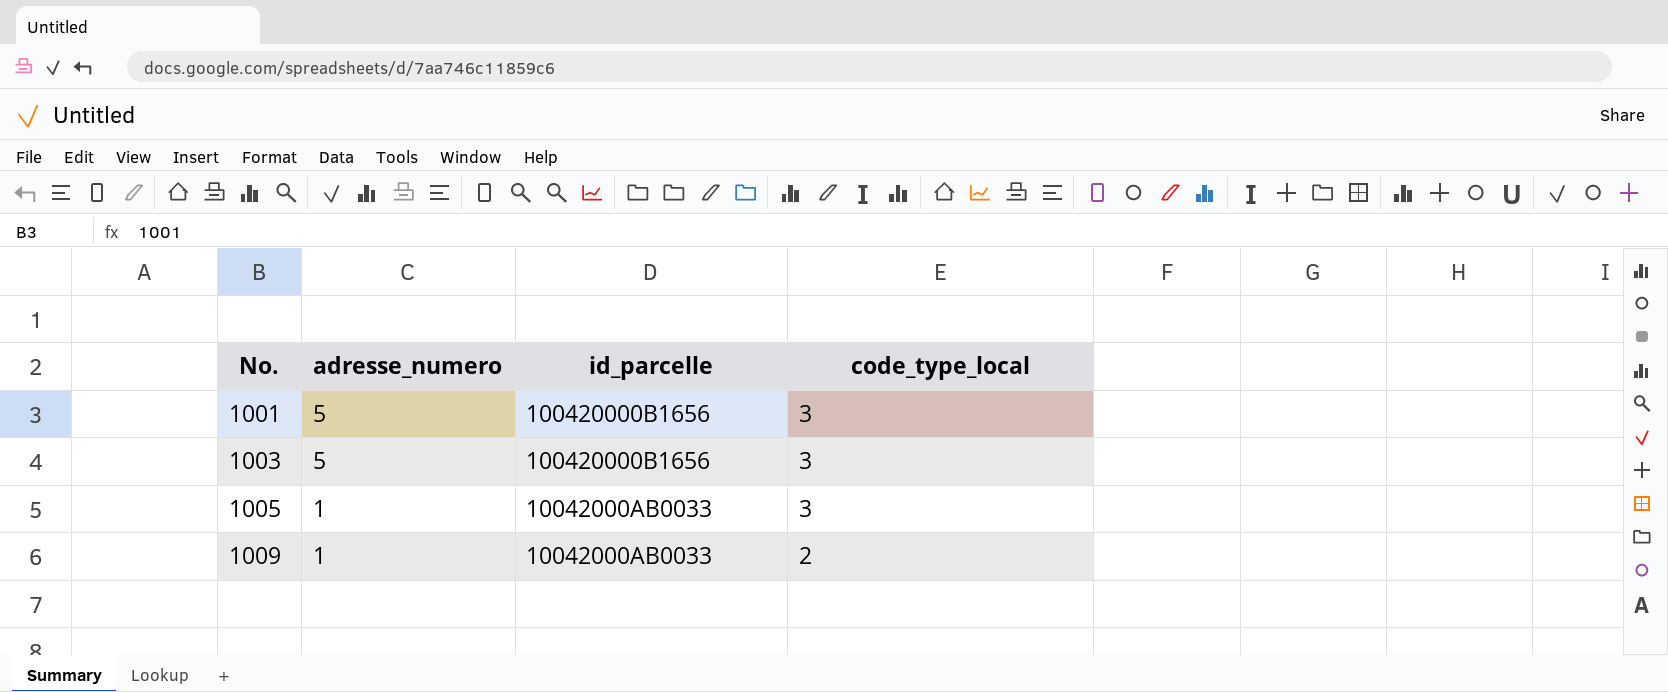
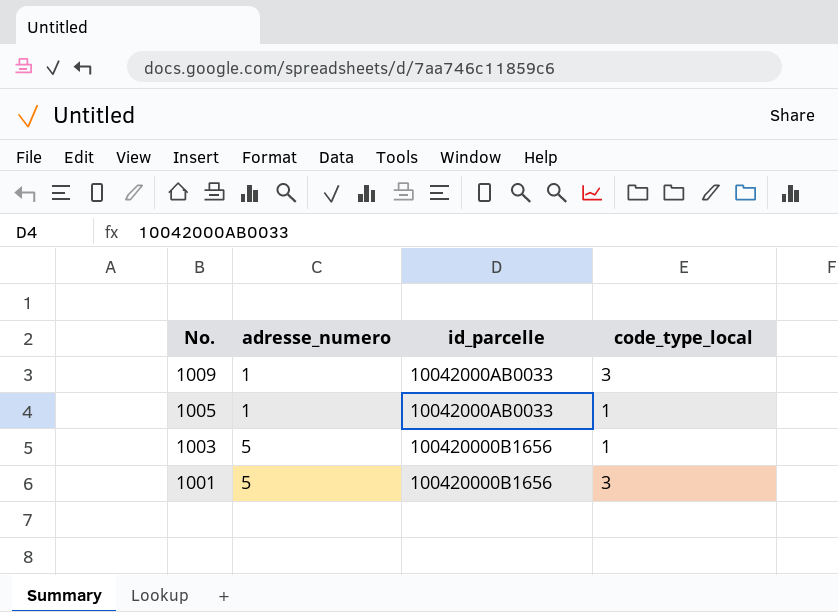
row order: No. ascending -> No. descending
1009 | code_type_local: 2 -> 3
1005 | code_type_local: 3 -> 1
1003 | code_type_local: 3 -> 1

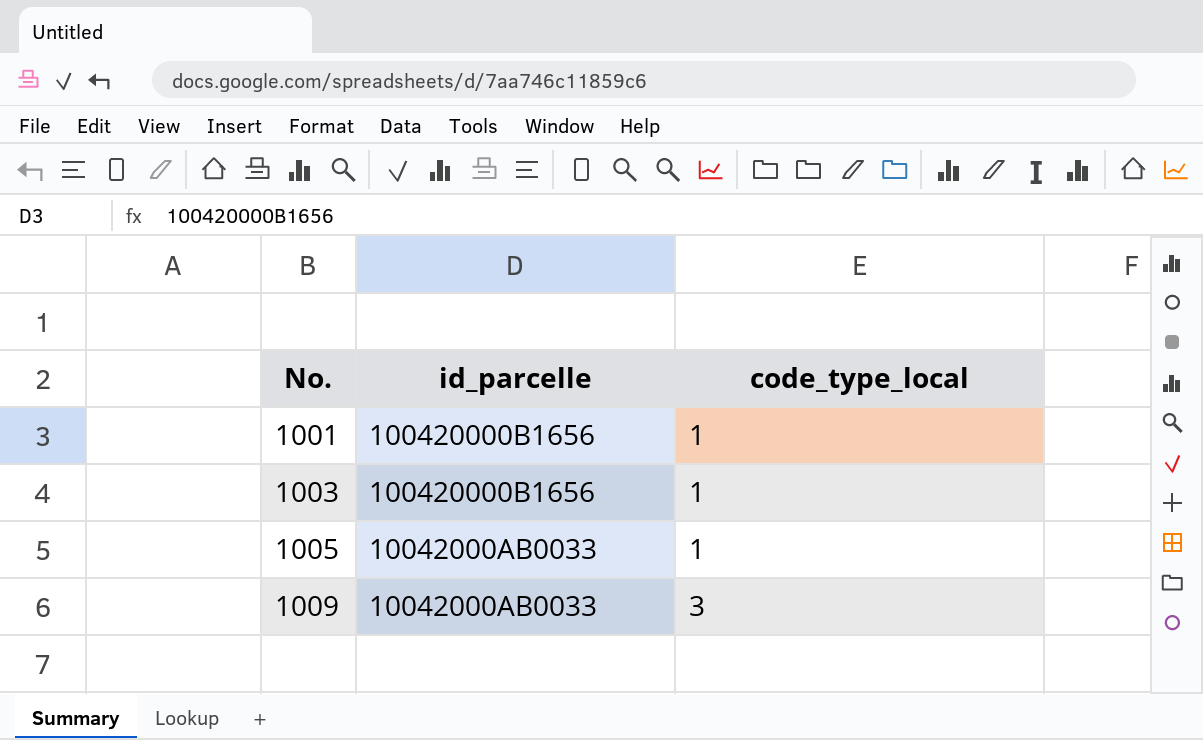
row order: No. descending -> No. ascending
column adresse_numero | position: 2 -> none
1001 | code_type_local: 3 -> 1

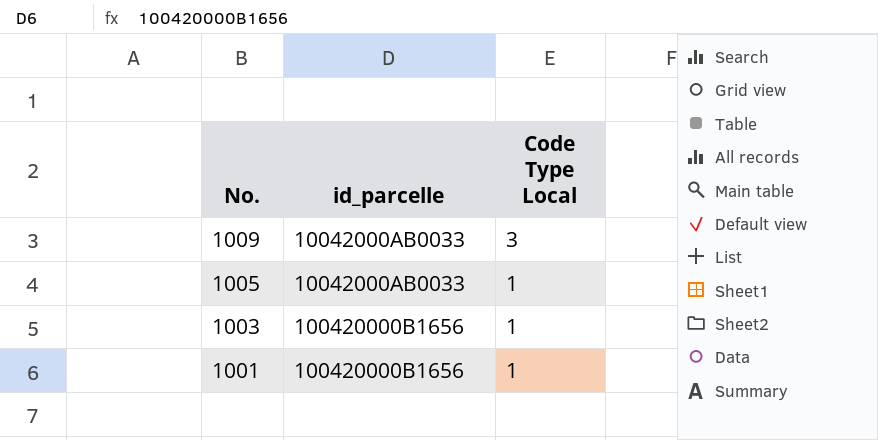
row order: No. ascending -> No. descending
column name: code_type_local -> Code Type Local

